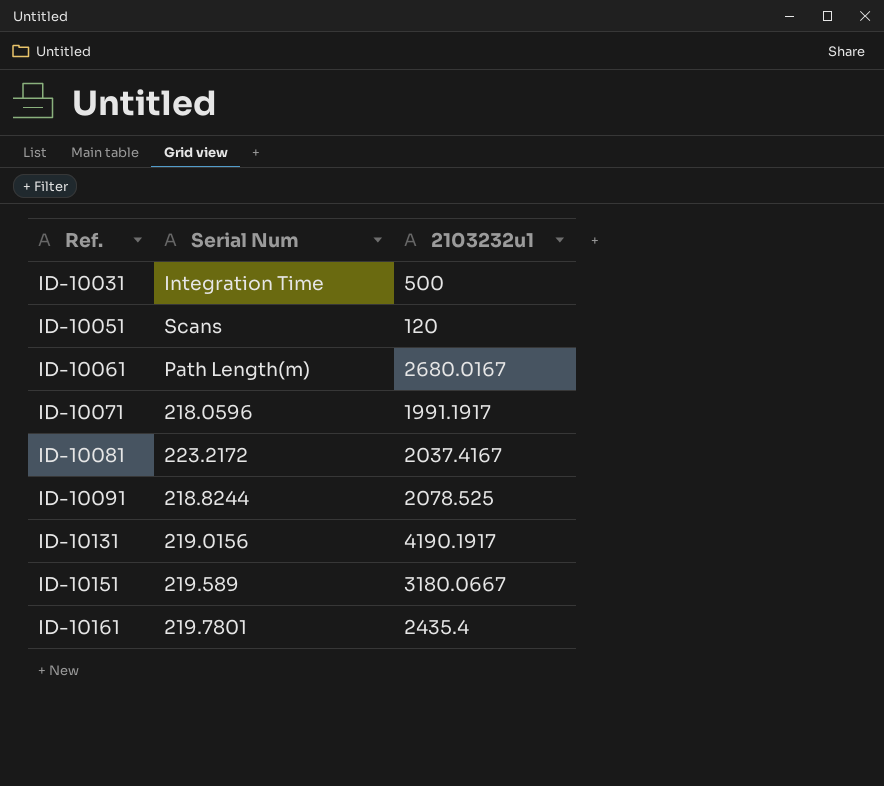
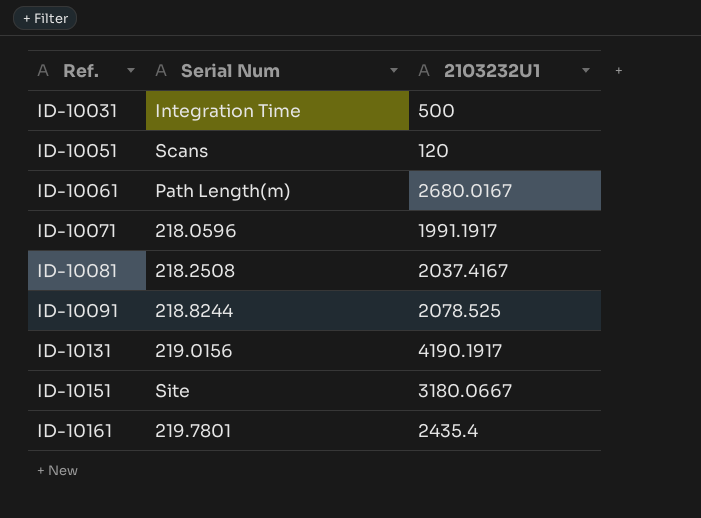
column name: 2103232u1 -> 2103232U1
ID-10081 | Serial Num: 223.2172 -> 218.2508
ID-10151 | Serial Num: 219.589 -> Site

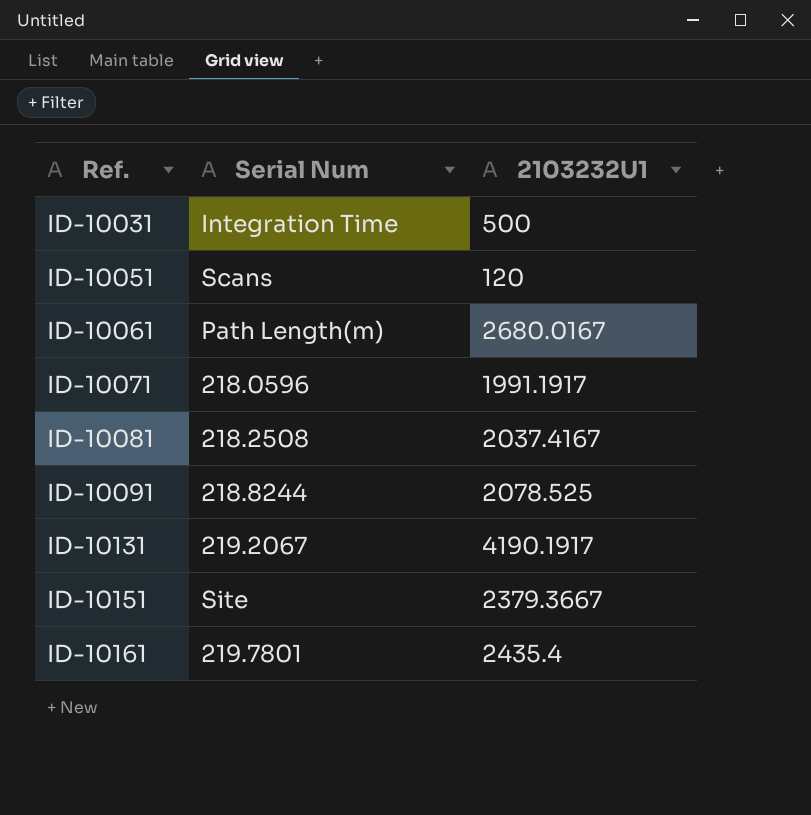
ID-10131 | Serial Num: 219.0156 -> 219.2067
ID-10151 | 2103232U1: 3180.0667 -> 2379.3667

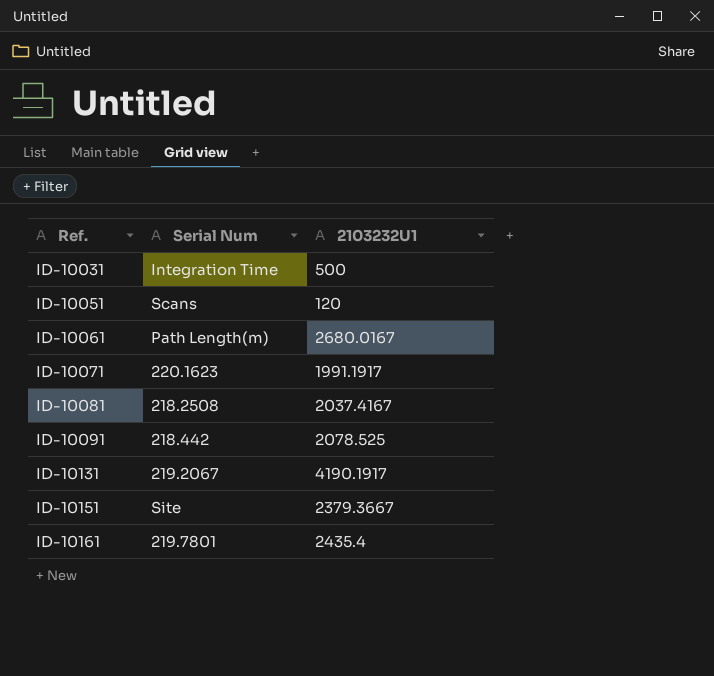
ID-10071 | Serial Num: 218.0596 -> 220.1623
ID-10091 | Serial Num: 218.8244 -> 218.442

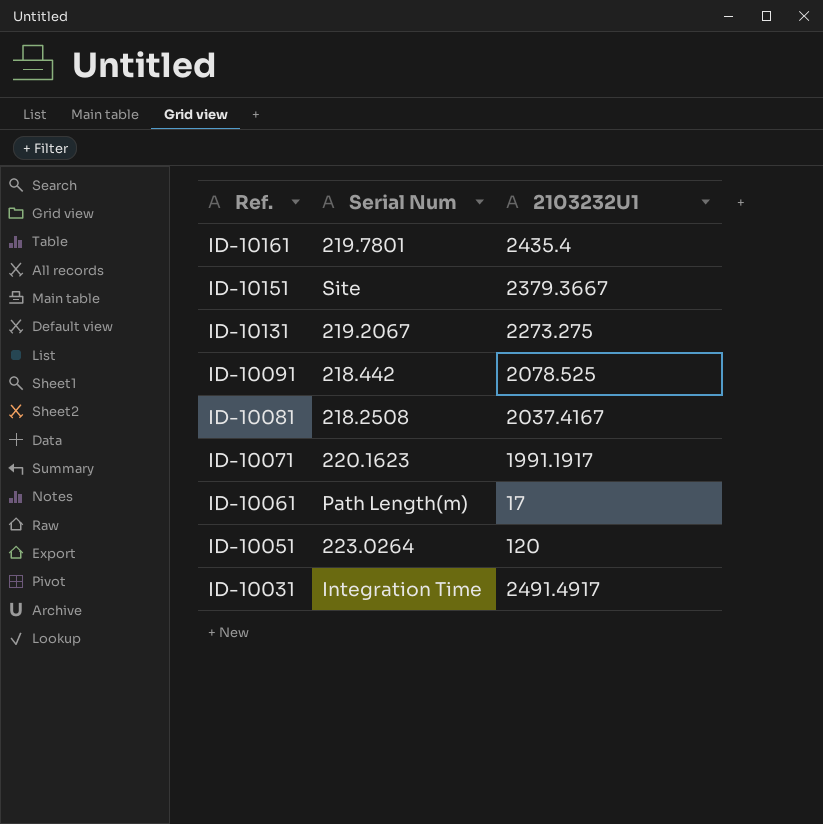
row order: Ref. ascending -> Ref. descending
ID-10131 | 2103232U1: 4190.1917 -> 2273.275
ID-10061 | 2103232U1: 2680.0167 -> 17
ID-10051 | Serial Num: Scans -> 223.0264
ID-10031 | 2103232U1: 500 -> 2491.4917

